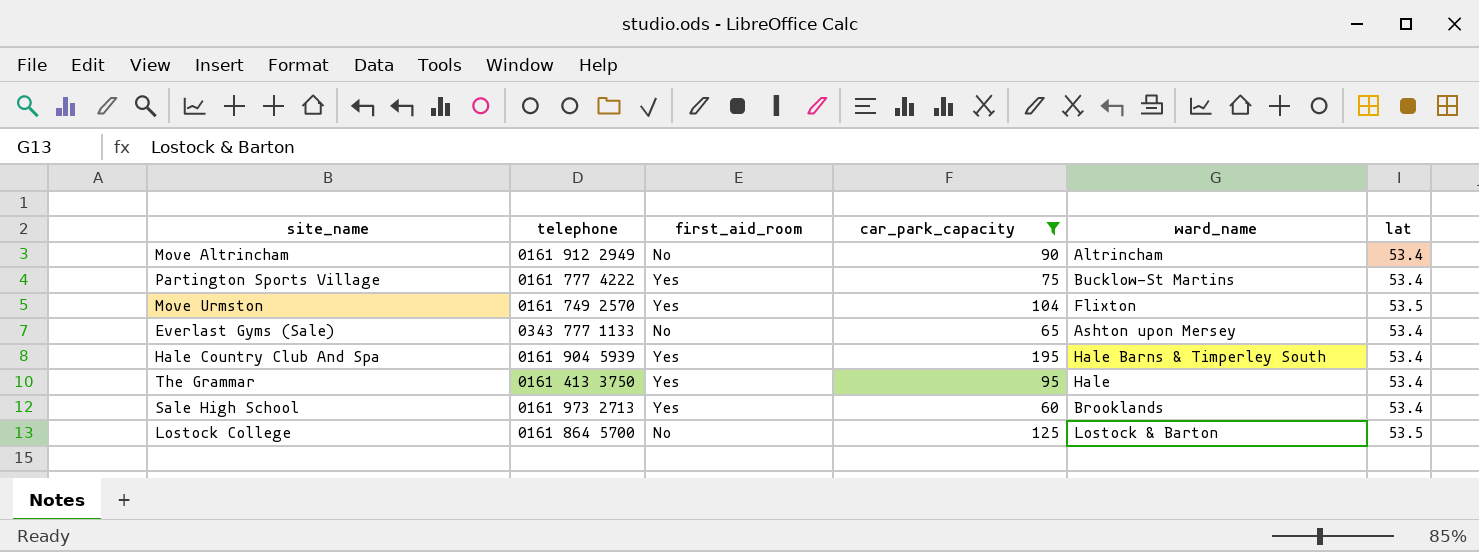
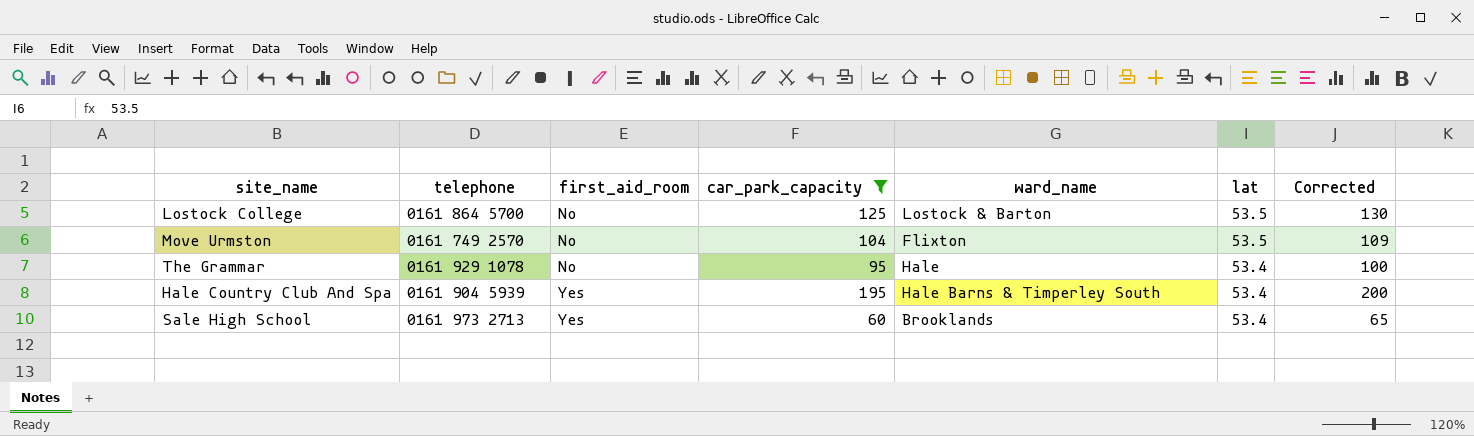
row order: none -> first_aid_room ascending
column Corrected | formula: none -> [car_park_capacity] + 5
row Move Altrincham: 0161 912 2949 | No | 90 | Altrincham | 53.4 -> none
row Partington Sports Village: 0161 777 4222 | Yes | 75 | Bucklow-St Martins | 53.4 -> none
row Everlast Gyms (Sale): 0343 777 1133 | No | 65 | Ashton upon Mersey | 53.4 -> none
Move Urmston | first_aid_room: Yes -> No
The Grammar | telephone: 0161 413 3750 -> 0161 929 1078
The Grammar | first_aid_room: Yes -> No

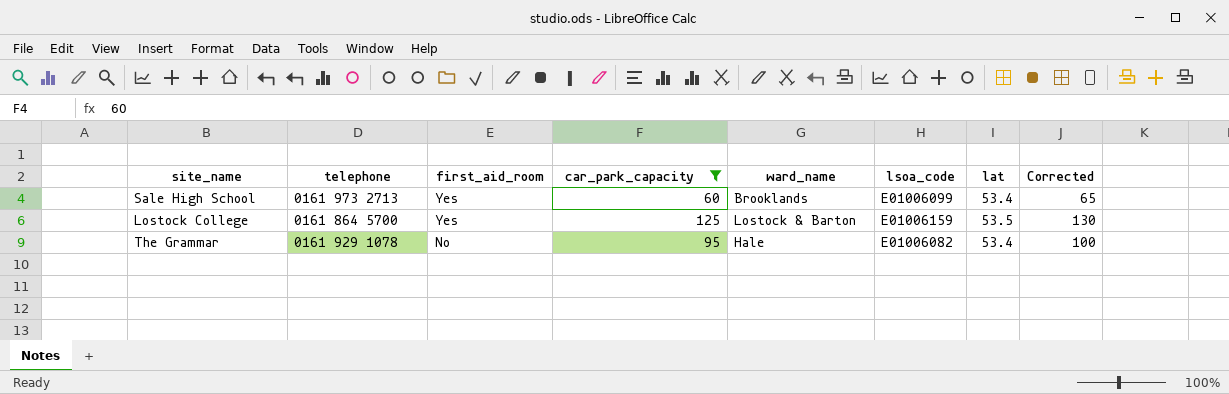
row order: first_aid_room ascending -> first_aid_room descending
column lsoa_code | position: none -> 6
row Move Urmston: 0161 749 2570 | No | 104 | Flixton | 53.5 | 109 -> none
row Hale Country Club And Spa: 0161 904 5939 | Yes | 195 | Hale Barns & Timperley South | 53.4 | 200 -> none
Lostock College | first_aid_room: No -> Yes

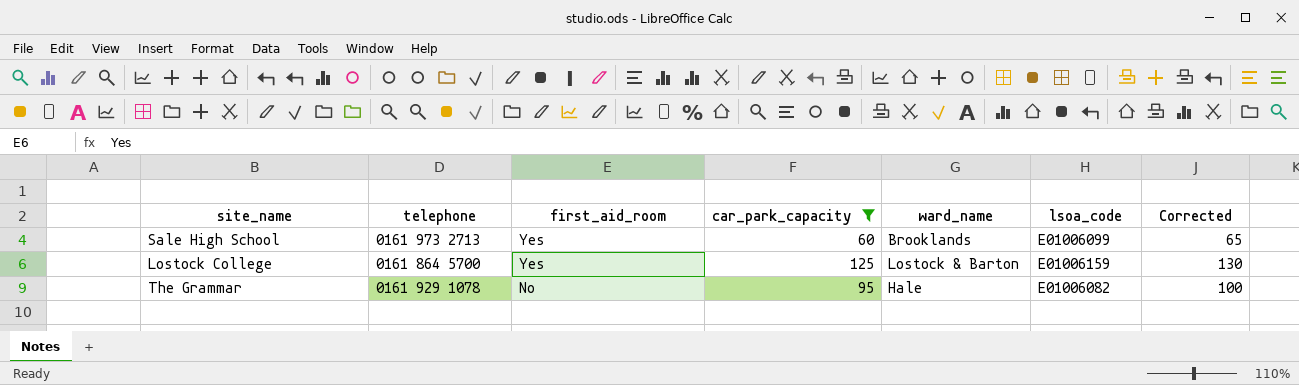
column lat | position: 7 -> none

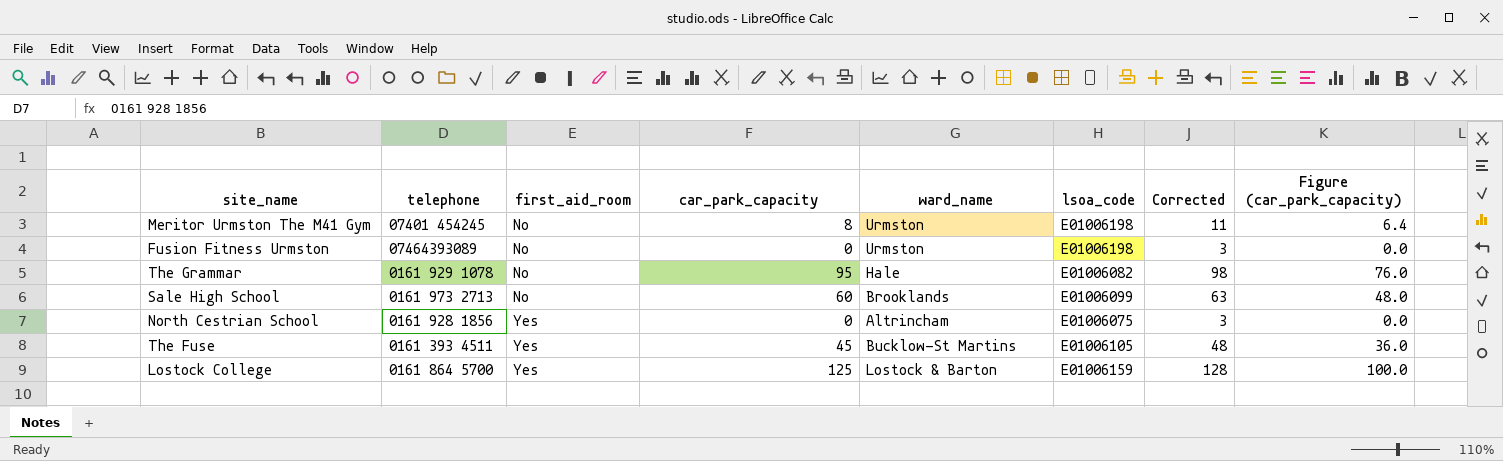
filter: car_park_capacity >= 60 -> none
row order: first_aid_room descending -> first_aid_room ascending
column Corrected | formula: [car_park_capacity] + 5 -> [car_park_capacity] + 3
column Figure (car_park_capacity) | formula: none -> [car_park_capacity] * 0.8
Sale High School | first_aid_room: Yes -> No

